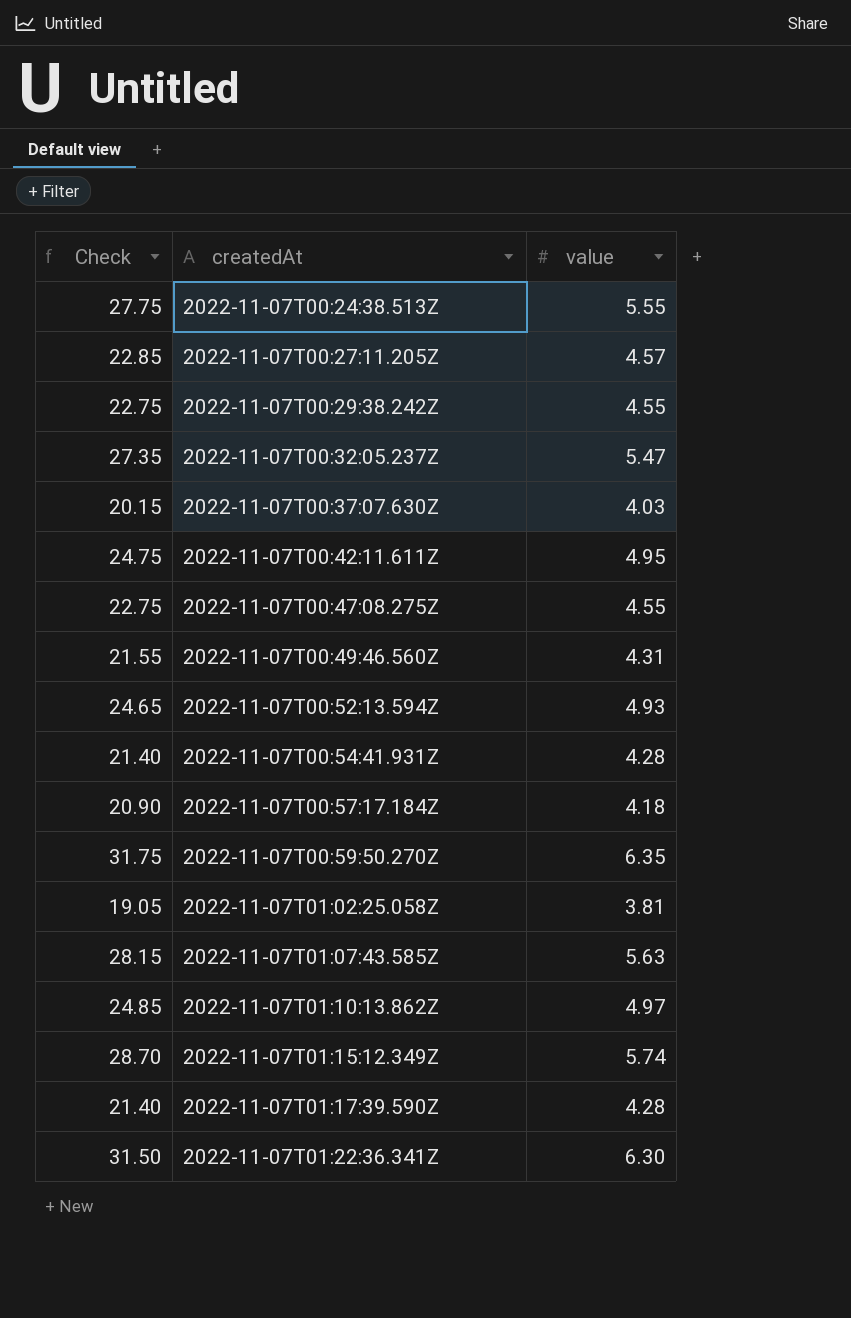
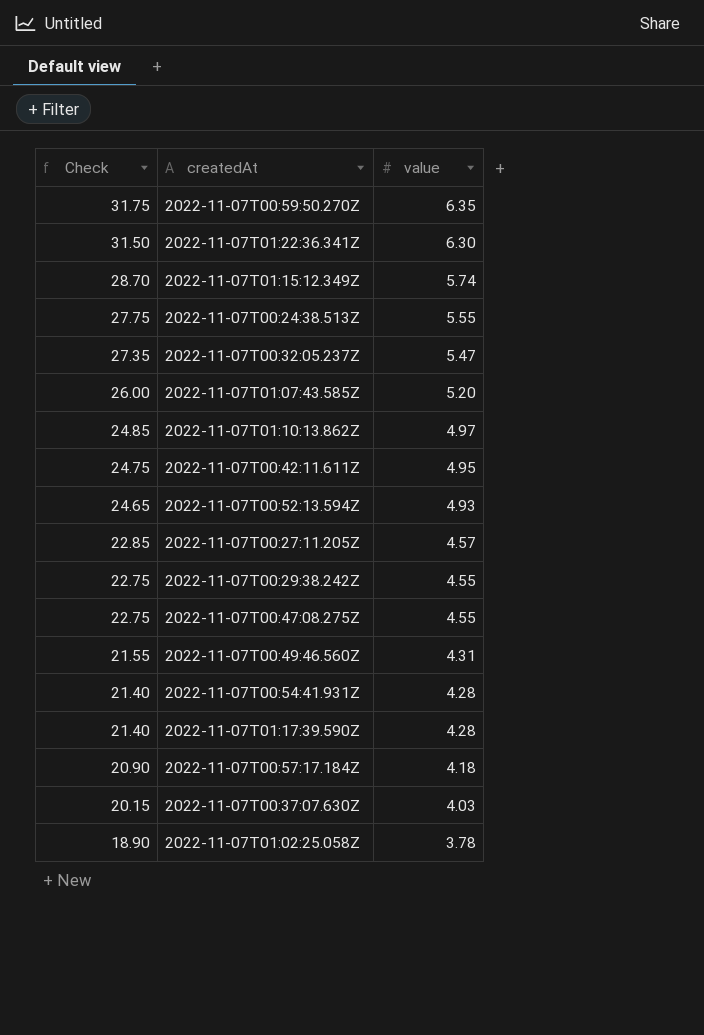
row order: createdAt ascending -> Check descending
2022-11-07T01:07:43.585Z | Check: 28.15 -> 26.00
2022-11-07T01:07:43.585Z | value: 5.63 -> 5.20
2022-11-07T01:02:25.058Z | Check: 19.05 -> 18.90
2022-11-07T01:02:25.058Z | value: 3.81 -> 3.78

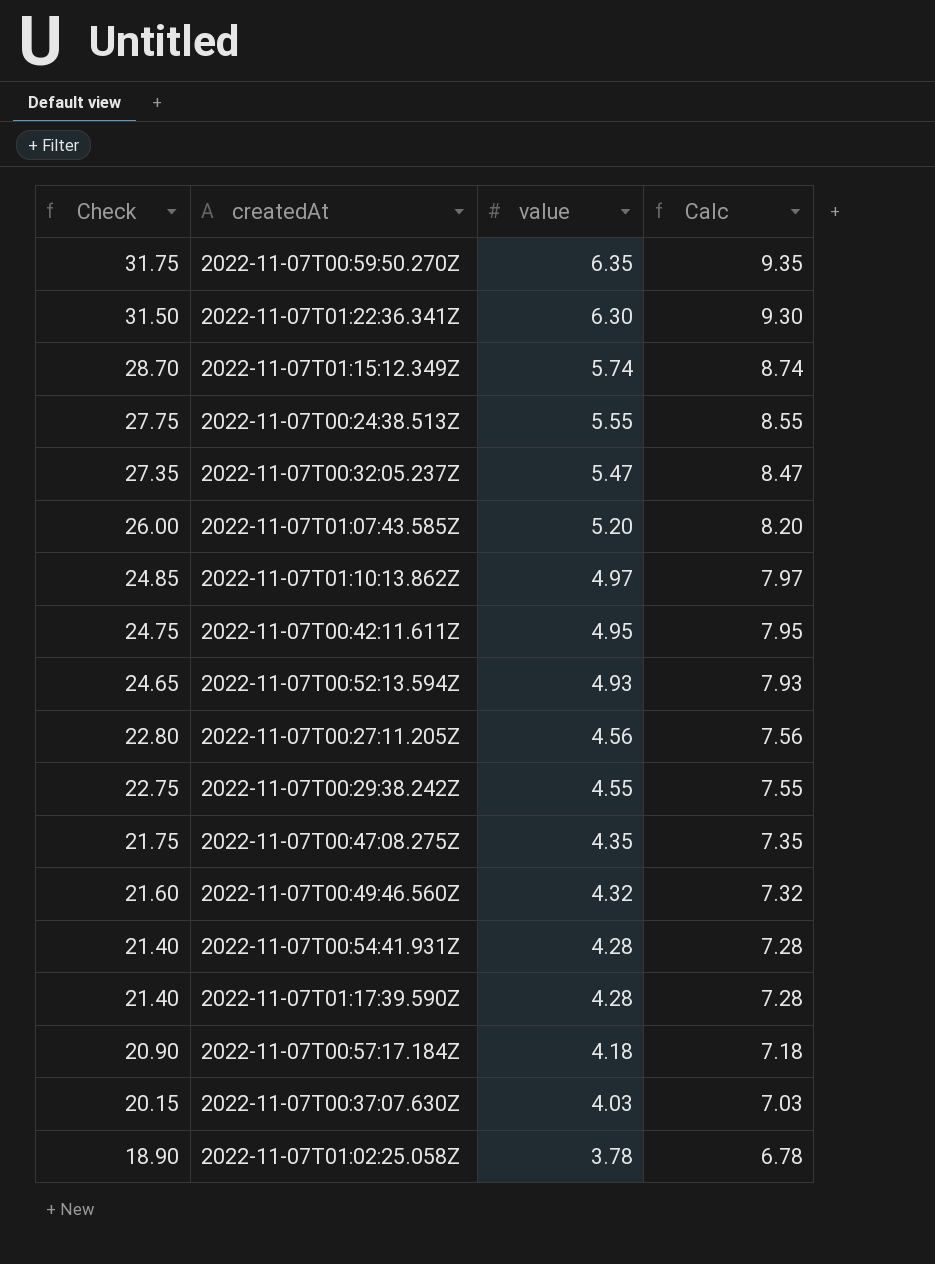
column Calc | formula: none -> [value] + 3
2022-11-07T00:27:11.205Z | Check: 22.85 -> 22.80
2022-11-07T00:27:11.205Z | value: 4.57 -> 4.56
2022-11-07T00:47:08.275Z | Check: 22.75 -> 21.75
2022-11-07T00:47:08.275Z | value: 4.55 -> 4.35
2022-11-07T00:49:46.560Z | Check: 21.55 -> 21.60
2022-11-07T00:49:46.560Z | value: 4.31 -> 4.32

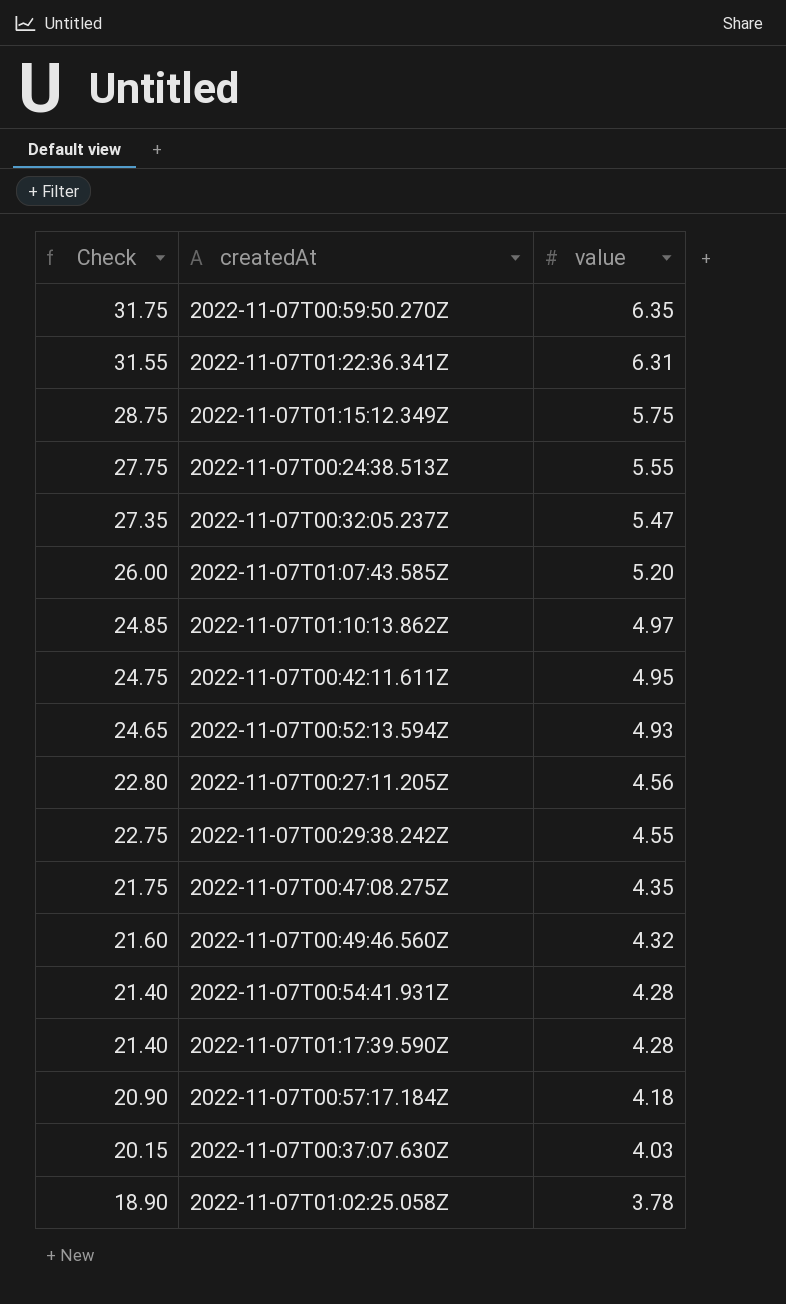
column Calc | formula: [value] + 3 -> none
2022-11-07T01:22:36.341Z | Check: 31.50 -> 31.55
2022-11-07T01:22:36.341Z | value: 6.30 -> 6.31
2022-11-07T01:15:12.349Z | Check: 28.70 -> 28.75
2022-11-07T01:15:12.349Z | value: 5.74 -> 5.75

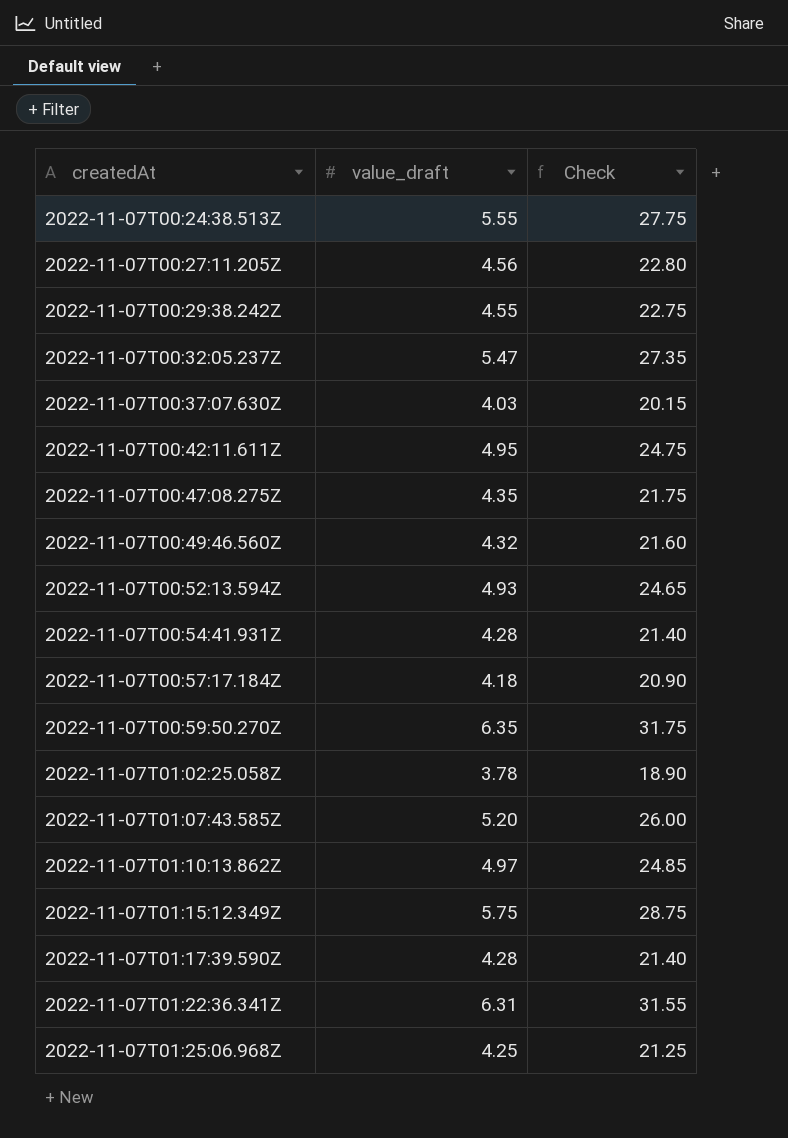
row order: Check descending -> createdAt ascending
column name: value -> value_draft
column Check | position: 1 -> 3
row 2022-11-07T01:25:06.968Z: none -> 4.25 | 21.25

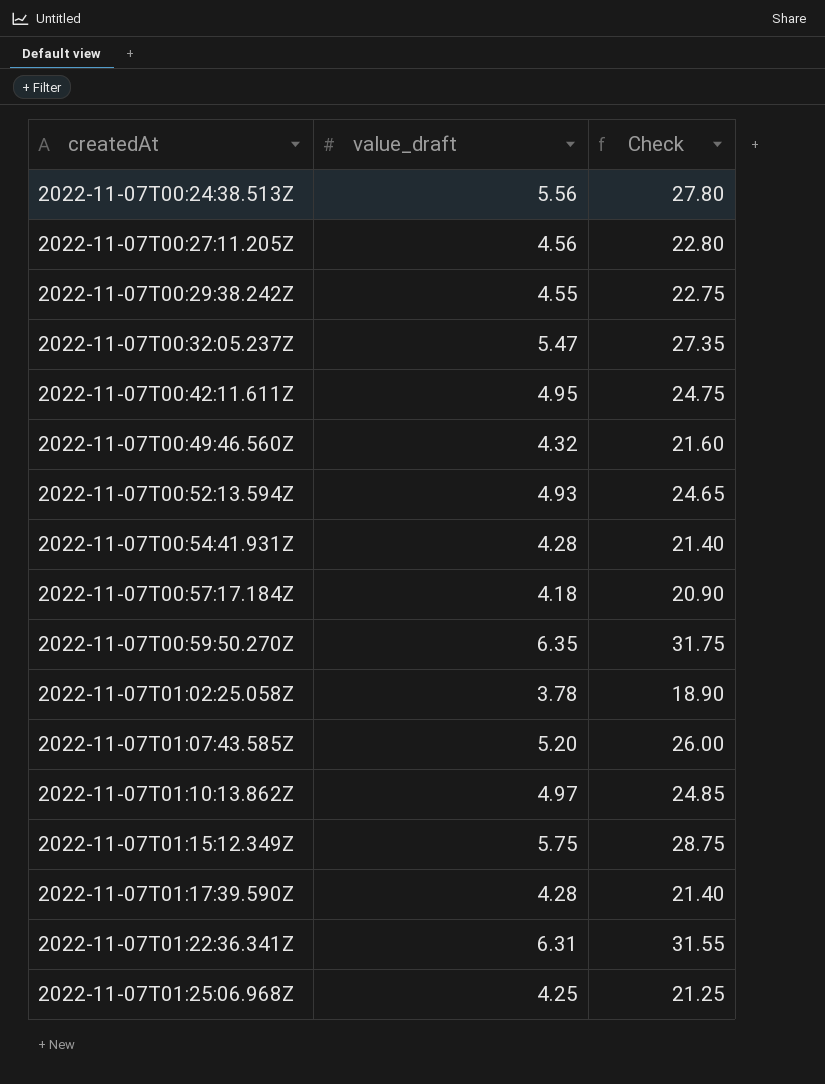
row 2022-11-07T00:37:07.630Z: 4.03 | 20.15 -> none
row 2022-11-07T00:47:08.275Z: 4.35 | 21.75 -> none
2022-11-07T00:24:38.513Z | value_draft: 5.55 -> 5.56
2022-11-07T00:24:38.513Z | Check: 27.75 -> 27.80

